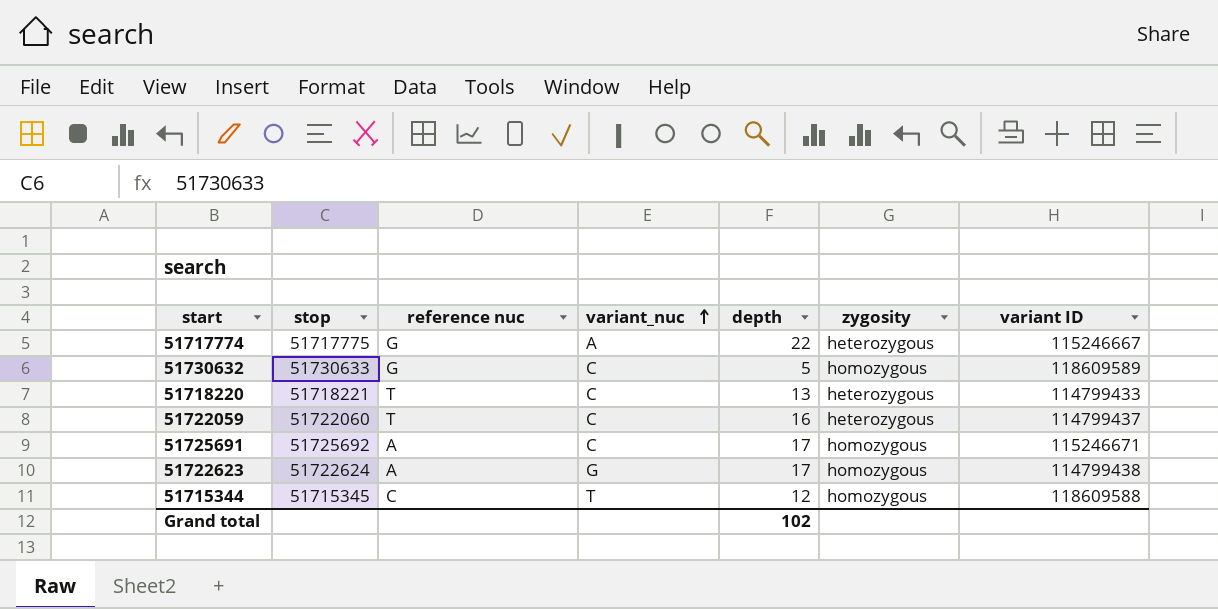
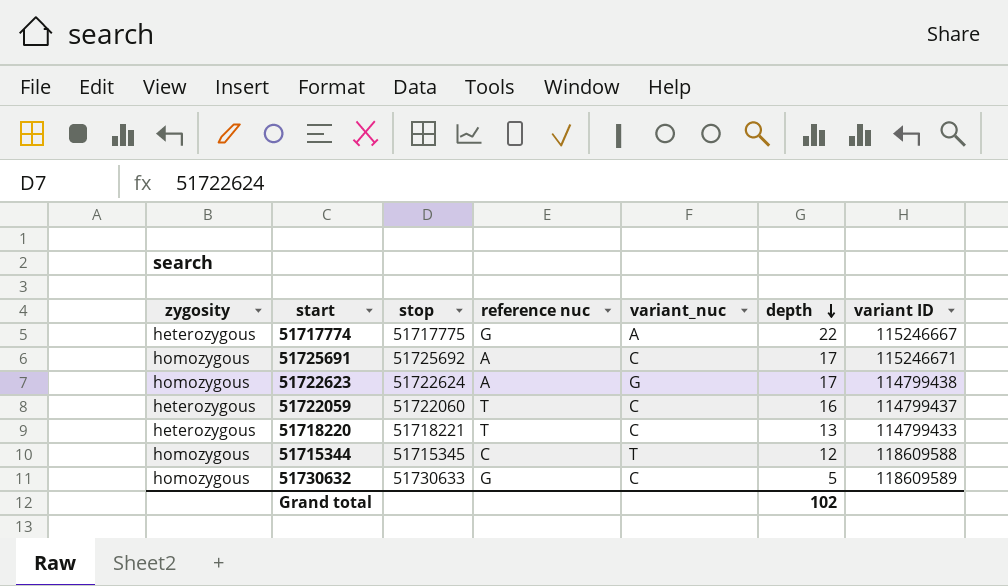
row order: variant_nuc ascending -> depth descending
column zygosity | position: 6 -> 1

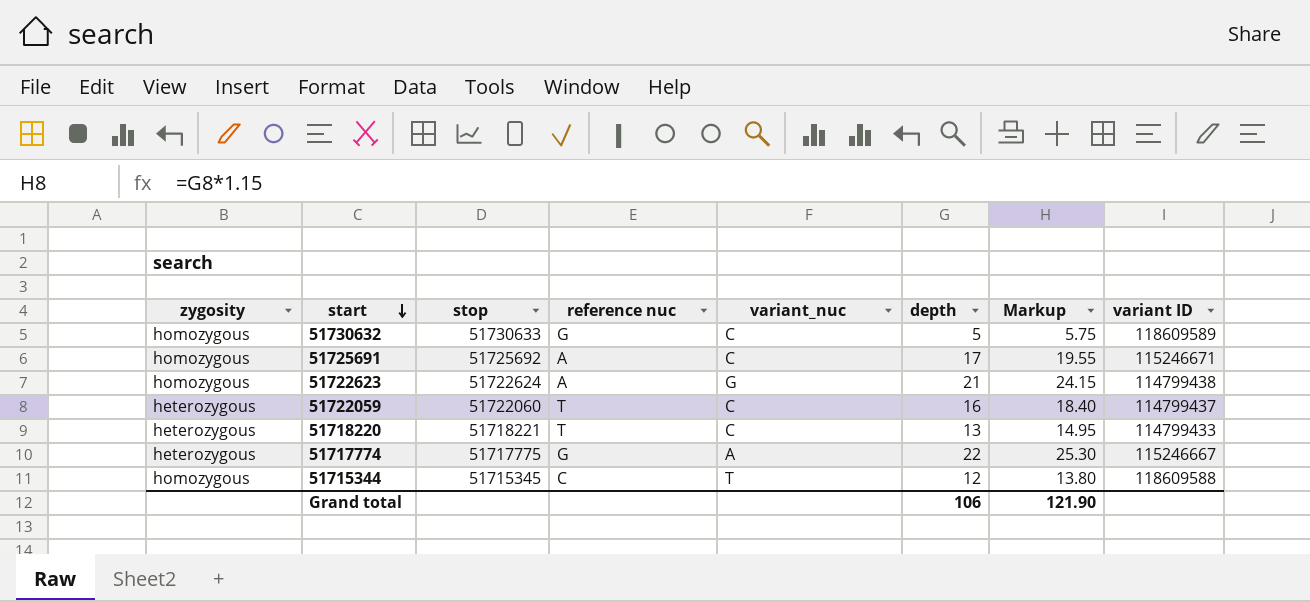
row order: depth descending -> start descending
column Markup | formula: none -> [depth] * 1.15
51722623 | depth: 17 -> 21
Grand total | depth: 102 -> 106

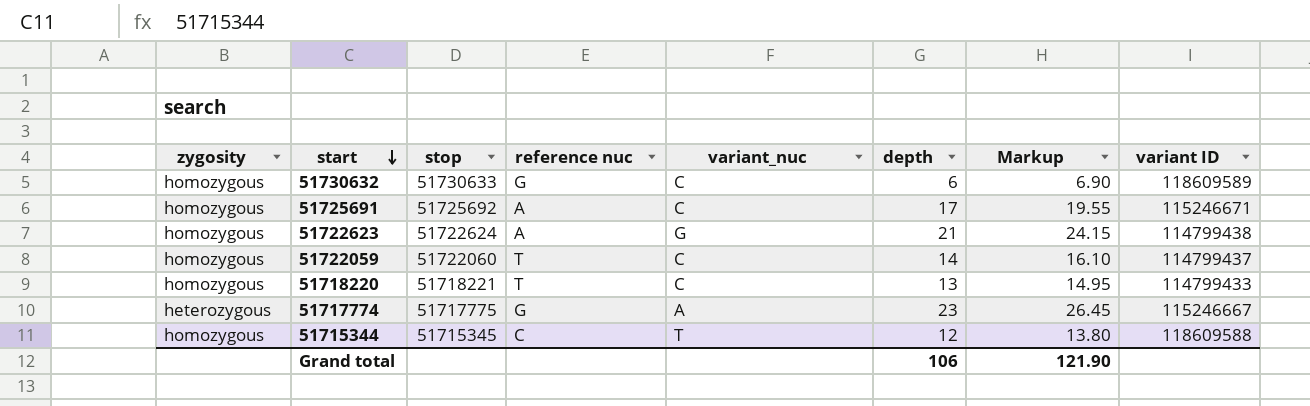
51730632 | depth: 5 -> 6
51730632 | Markup: 5.75 -> 6.90
51722059 | zygosity: heterozygous -> homozygous
51722059 | depth: 16 -> 14
51722059 | Markup: 18.40 -> 16.10
51718220 | zygosity: heterozygous -> homozygous
51717774 | depth: 22 -> 23
51717774 | Markup: 25.30 -> 26.45

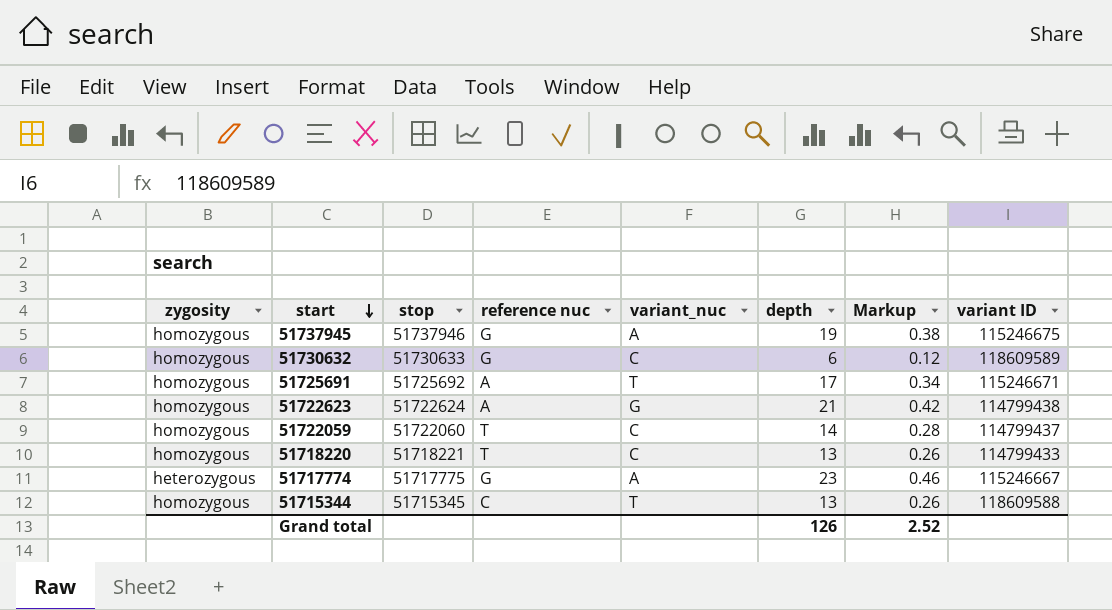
column Markup | formula: [depth] * 1.15 -> [depth] * 0.02
row 51737945: none -> homozygous | 51737946 | G | A | 19 | 0.38 | 115246675
51725691 | variant_nuc: C -> T
51715344 | depth: 12 -> 13
Grand total | depth: 106 -> 126
Grand total | Markup: 121.90 -> 2.52

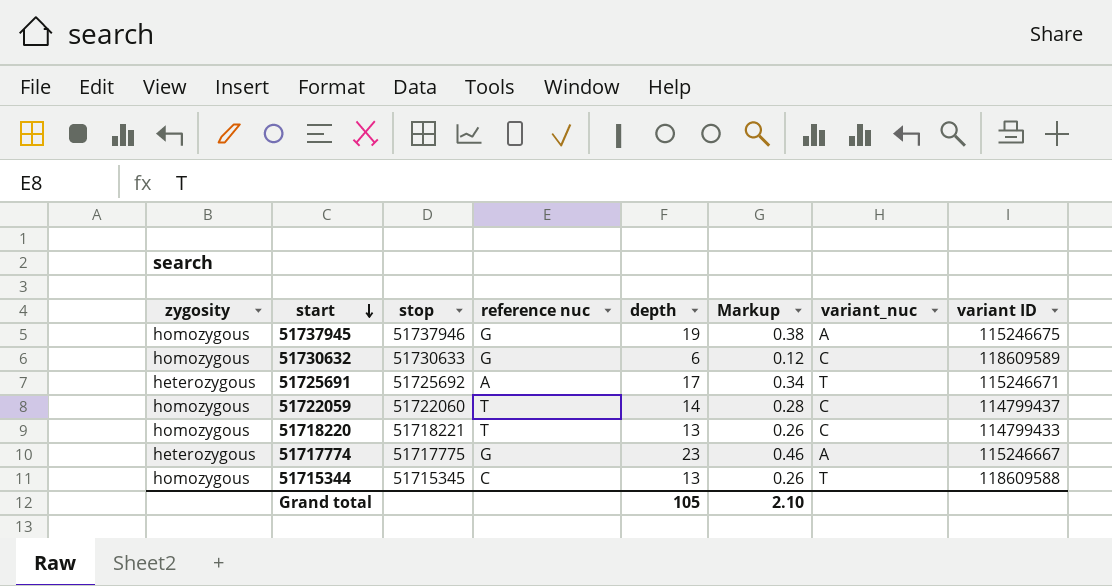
column variant_nuc | position: 5 -> 7
row 51722623: homozygous | 51722624 | A | G | 21 | 0.42 | 114799438 -> none
51725691 | zygosity: homozygous -> heterozygous
Grand total | depth: 126 -> 105
Grand total | Markup: 2.52 -> 2.10

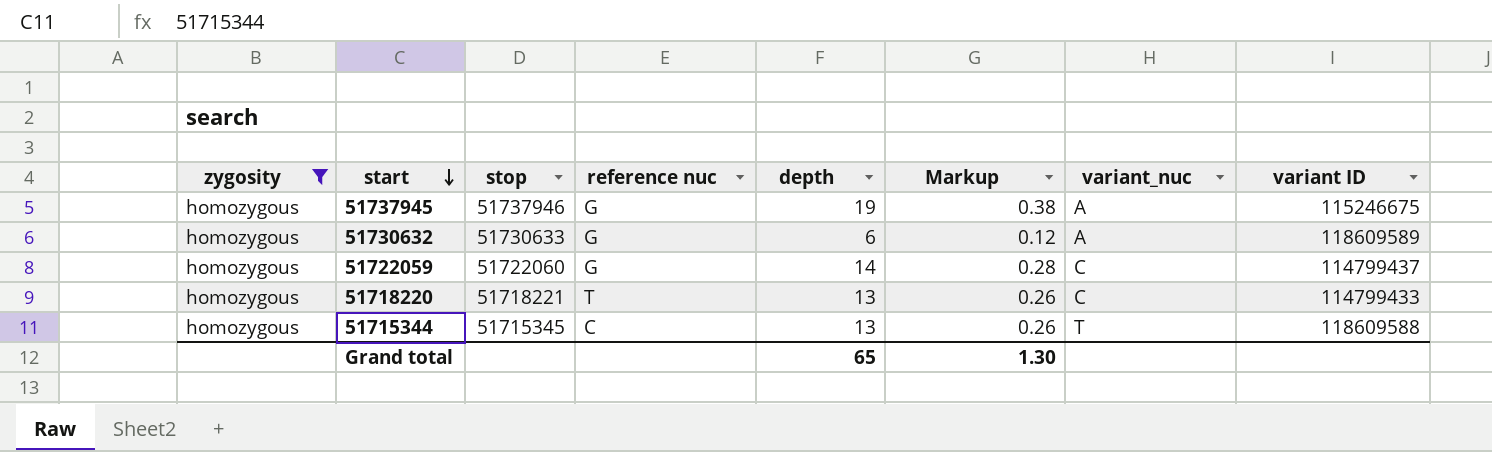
filter: none -> zygosity = homozygous
51730632 | variant_nuc: C -> A
51722059 | reference nuc: T -> G
Grand total | depth: 105 -> 65
Grand total | Markup: 2.10 -> 1.30

